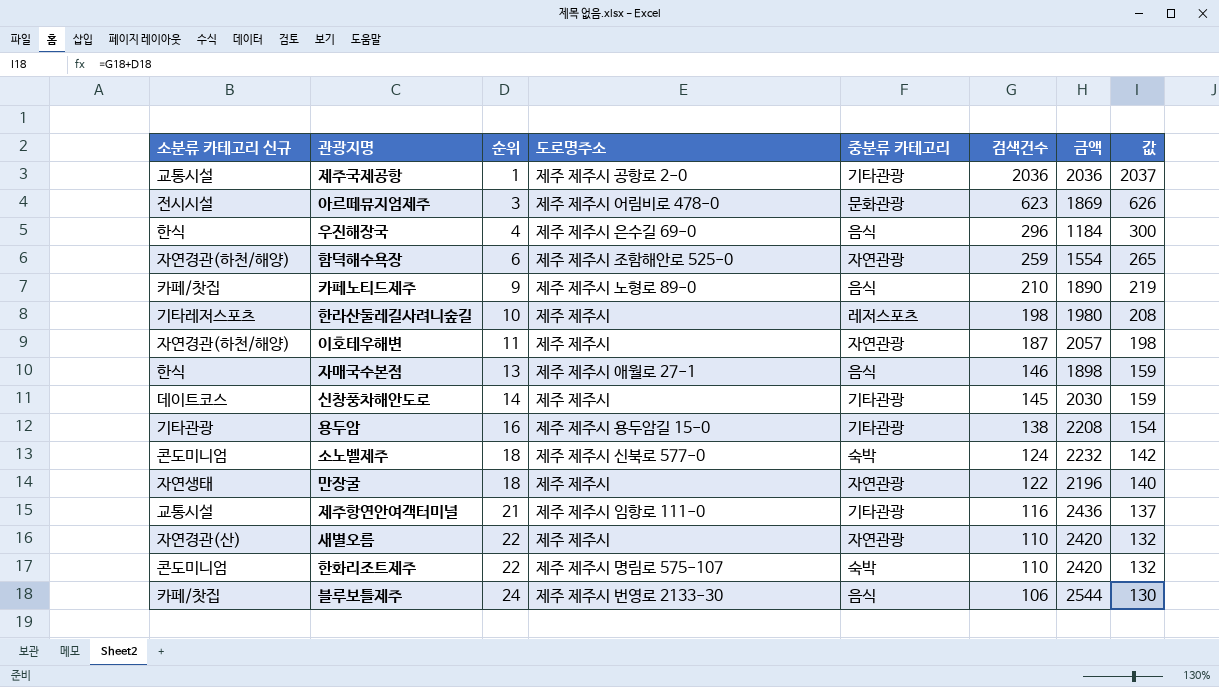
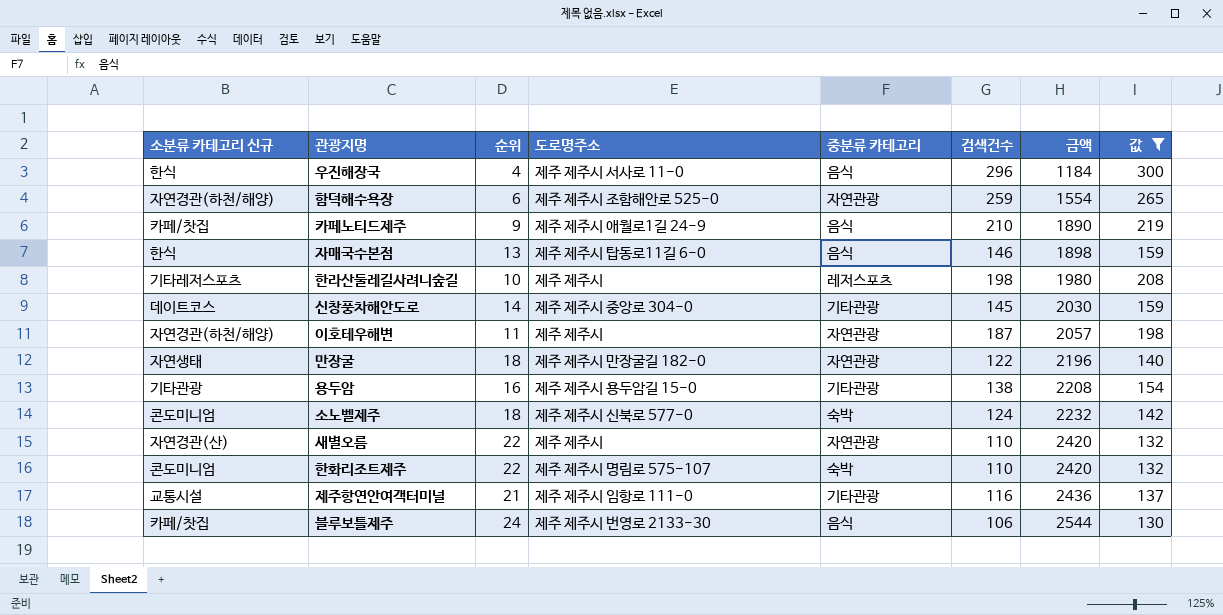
filter: none -> 값 <= 300
row order: 순위 ascending -> 금액 ascending
우진해장국 | 도로명주소: 제주 제주시 은수길 69-0 -> 제주 제주시 서사로 11-0
카페노티드제주 | 도로명주소: 제주 제주시 노형로 89-0 -> 제주 제주시 애월로1길 24-9
자매국수본점 | 도로명주소: 제주 제주시 애월로 27-1 -> 제주 제주시 탑동로11길 6-0
신창풍차해안도로 | 도로명주소: 제주 제주시 -> 제주 제주시 중앙로 304-0
만장굴 | 도로명주소: 제주 제주시 -> 제주 제주시 만장굴길 182-0

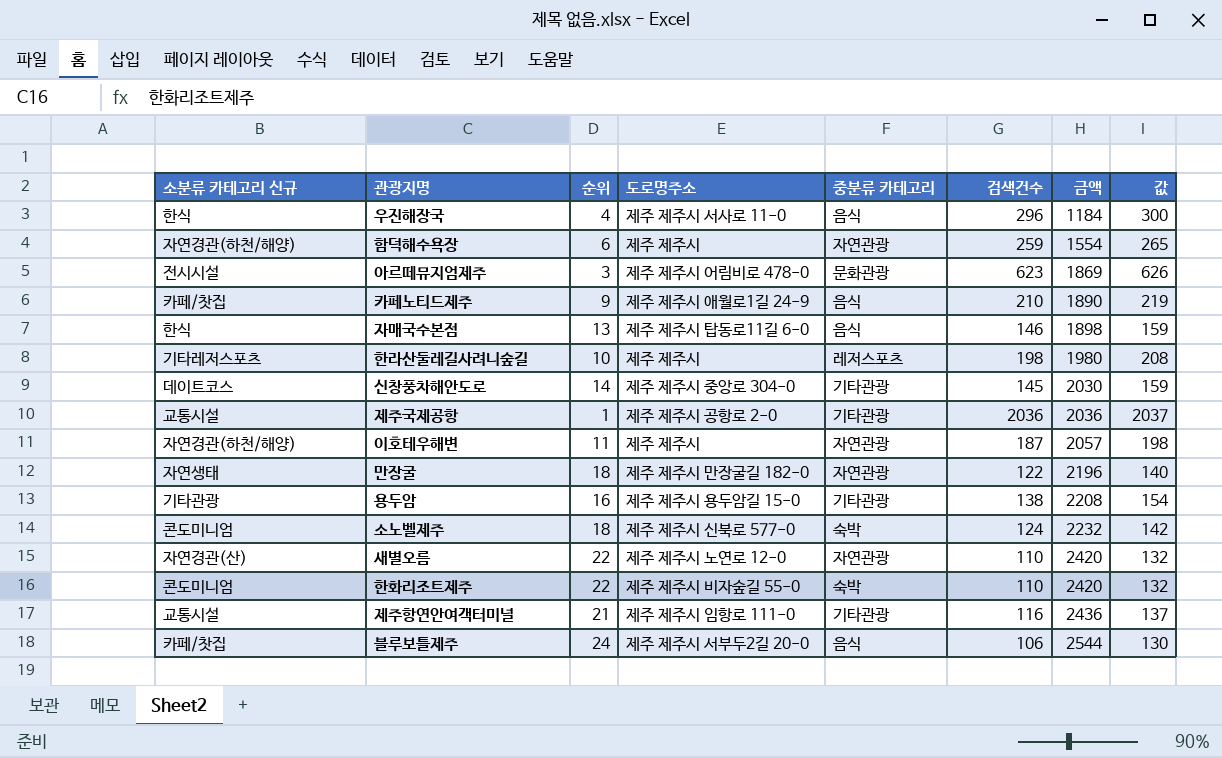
filter: 값 <= 300 -> none
함덕해수욕장 | 도로명주소: 제주 제주시 조함해안로 525-0 -> 제주 제주시
새별오름 | 도로명주소: 제주 제주시 -> 제주 제주시 노연로 12-0
한화리조트제주 | 도로명주소: 제주 제주시 명림로 575-107 -> 제주 제주시 비자숲길 55-0
블루보틀제주 | 도로명주소: 제주 제주시 번영로 2133-30 -> 제주 제주시 서부두2길 20-0

